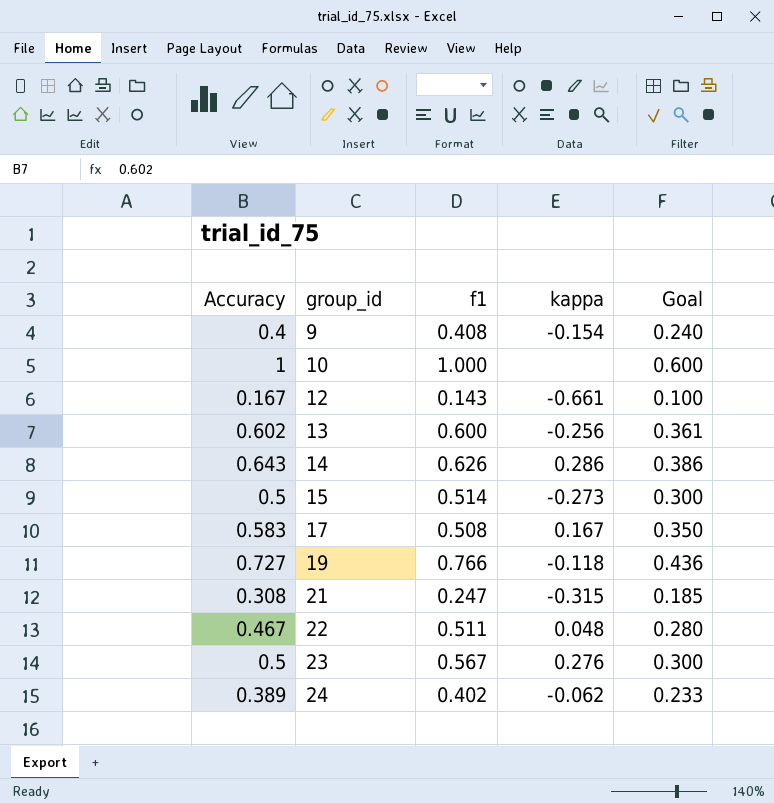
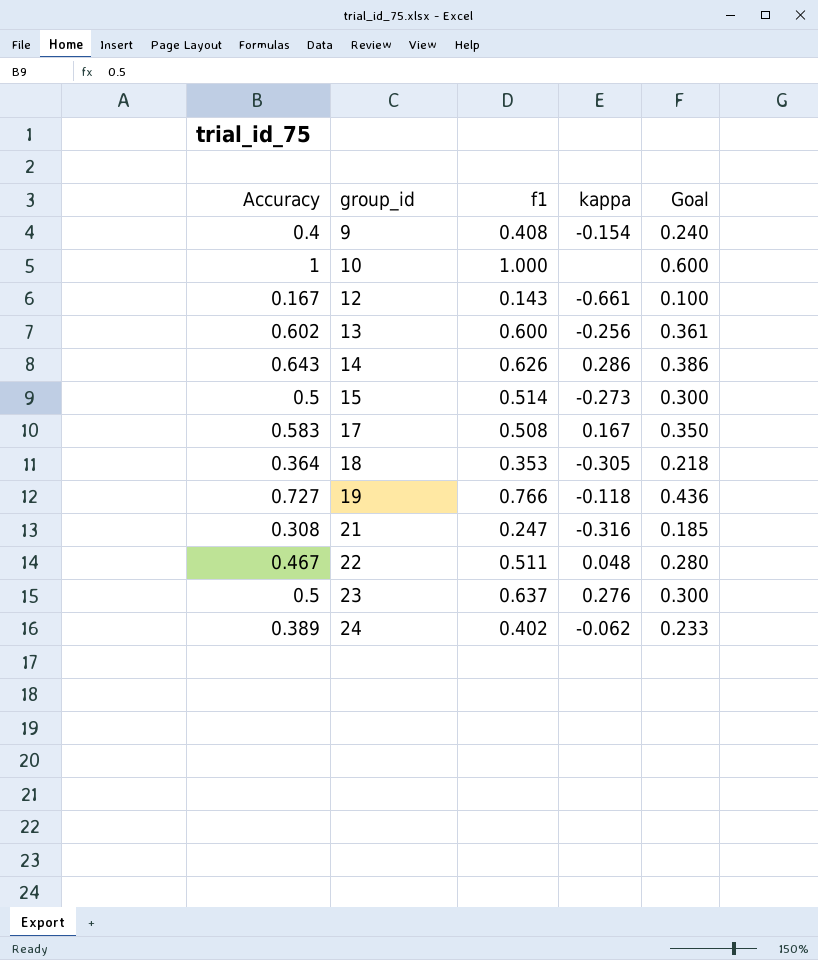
row 18: none -> 0.364 | 0.353 | -0.305 | 0.218
21 | kappa: -0.315 -> -0.316
23 | f1: 0.567 -> 0.637

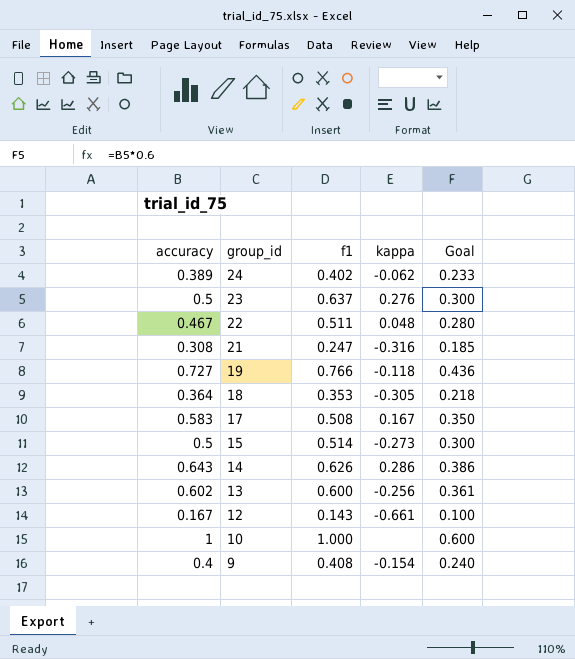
row order: group_id ascending -> group_id descending
column name: Accuracy -> accuracy

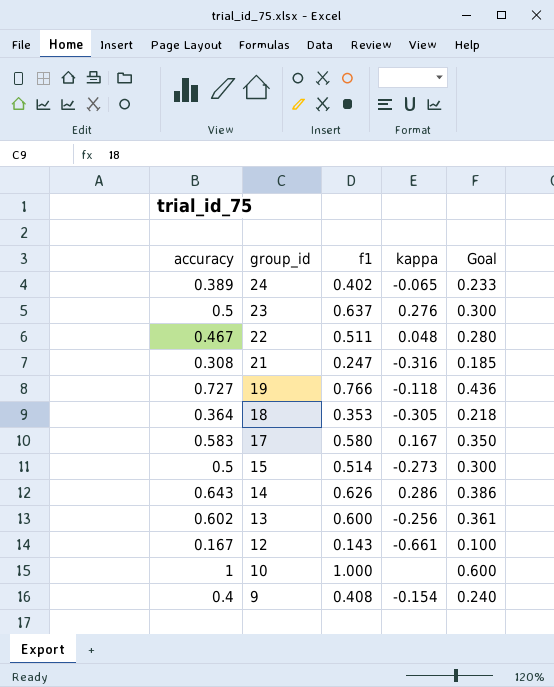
24 | kappa: -0.062 -> -0.065
17 | f1: 0.508 -> 0.580

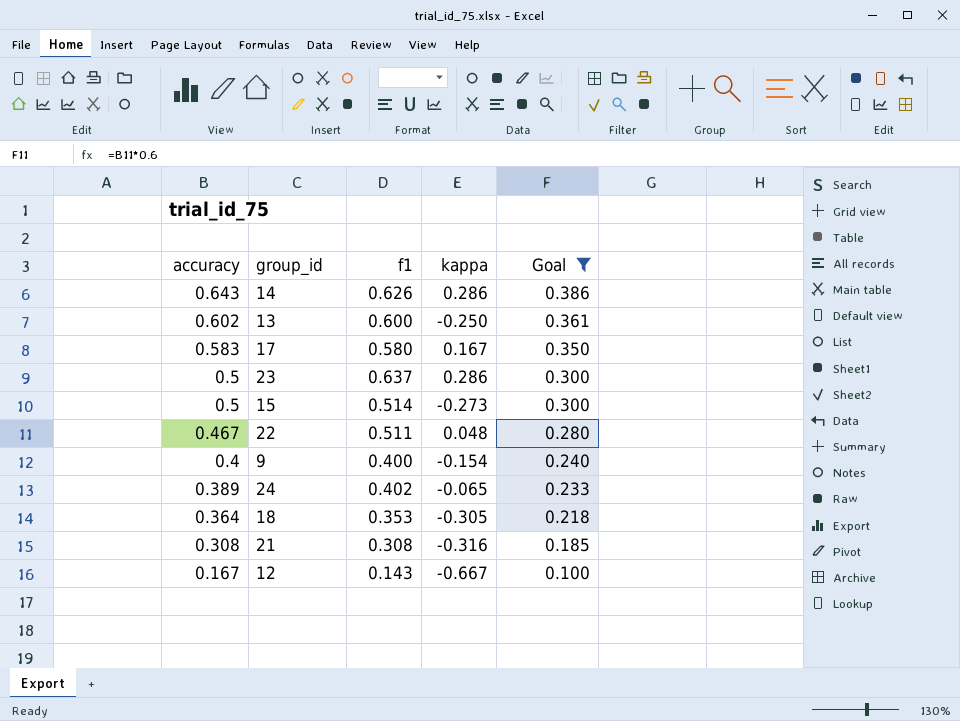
filter: none -> Goal <= 0.386
row order: group_id descending -> accuracy descending
13 | kappa: -0.256 -> -0.250
23 | kappa: 0.276 -> 0.286
9 | f1: 0.408 -> 0.400
21 | f1: 0.247 -> 0.308
12 | kappa: -0.661 -> -0.667

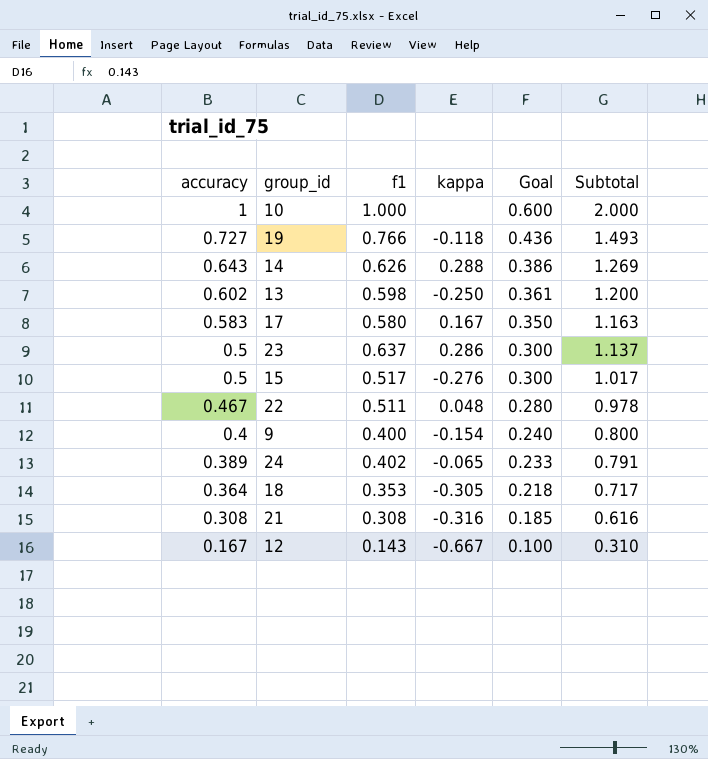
filter: Goal <= 0.386 -> none
column Subtotal | formula: none -> [accuracy] + [f1]
14 | kappa: 0.286 -> 0.288
13 | f1: 0.600 -> 0.598
15 | f1: 0.514 -> 0.517
15 | kappa: -0.273 -> -0.276

